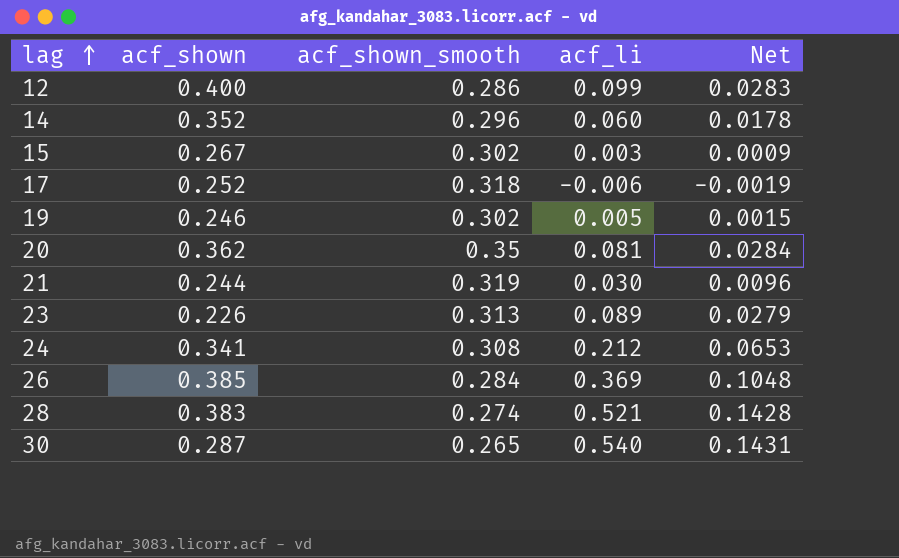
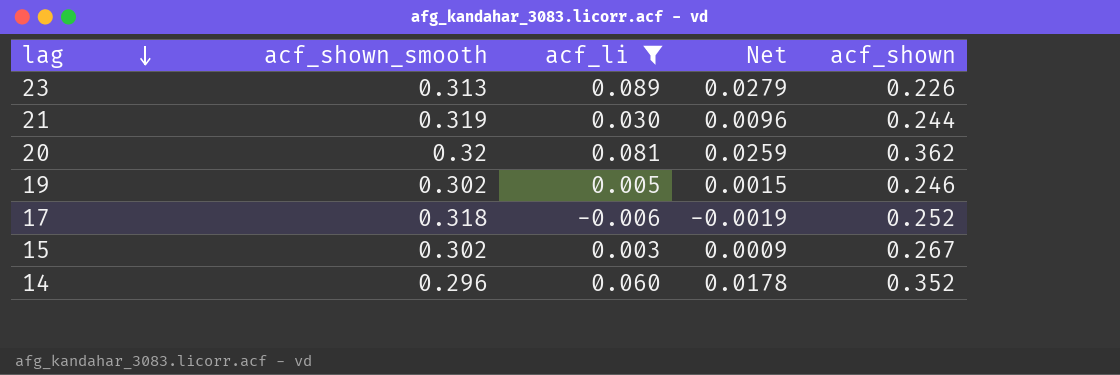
filter: none -> acf_li <= 0.089
row order: lag ascending -> lag descending
column acf_shown | position: 2 -> 5
20 | acf_shown_smooth: 0.35 -> 0.32
20 | Net: 0.0284 -> 0.0259

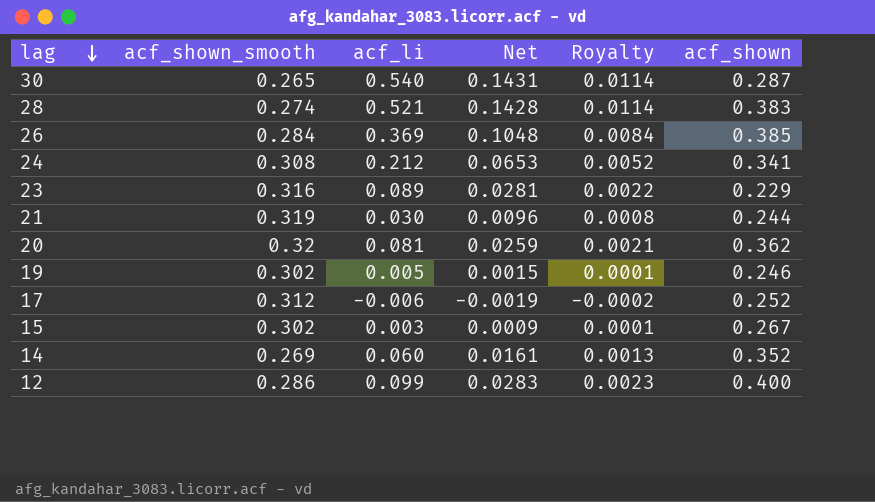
filter: acf_li <= 0.089 -> none
column Royalty | formula: none -> [Net] * 0.08
23 | acf_shown_smooth: 0.313 -> 0.316
23 | Net: 0.0279 -> 0.0281
23 | acf_shown: 0.226 -> 0.229
17 | acf_shown_smooth: 0.318 -> 0.312
14 | acf_shown_smooth: 0.296 -> 0.269
14 | Net: 0.0178 -> 0.0161

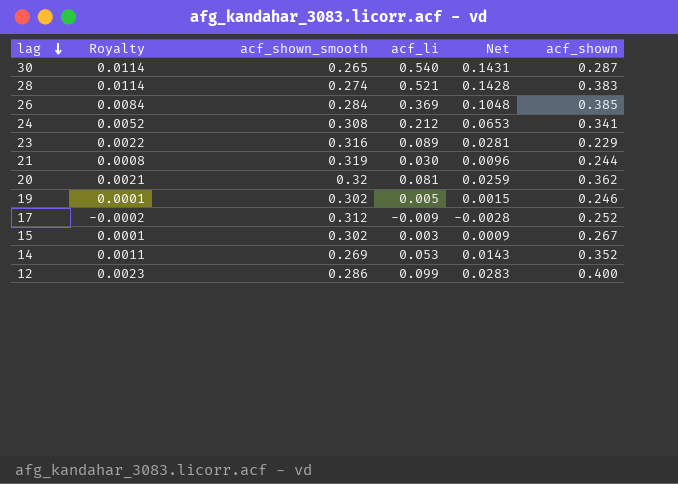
column Royalty | position: 5 -> 2
17 | acf_li: -0.006 -> -0.009
17 | Net: -0.0019 -> -0.0028
14 | Royalty: 0.0013 -> 0.0011
14 | acf_li: 0.060 -> 0.053
14 | Net: 0.0161 -> 0.0143

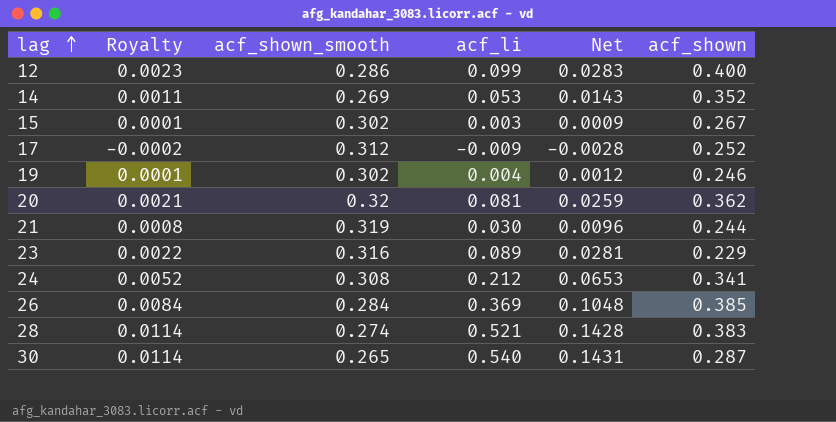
row order: lag descending -> lag ascending
19 | acf_li: 0.005 -> 0.004
19 | Net: 0.0015 -> 0.0012

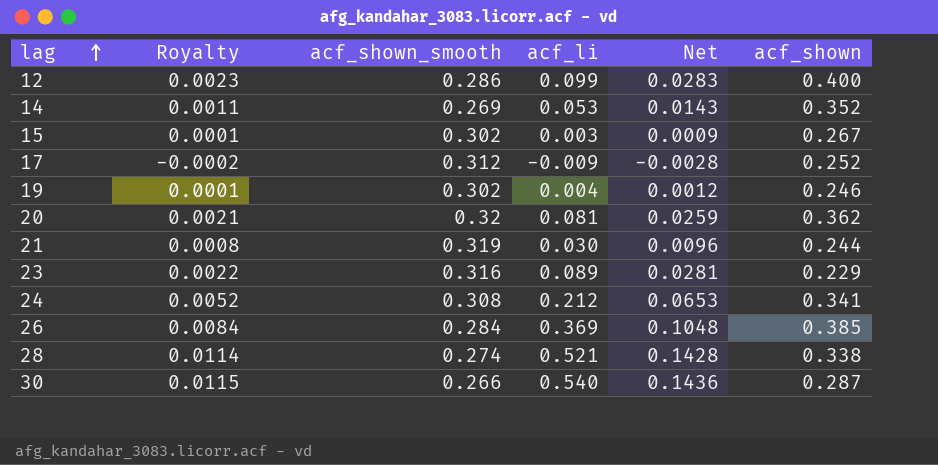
28 | acf_shown: 0.383 -> 0.338
30 | Royalty: 0.0114 -> 0.0115
30 | acf_shown_smooth: 0.265 -> 0.266
30 | Net: 0.1431 -> 0.1436

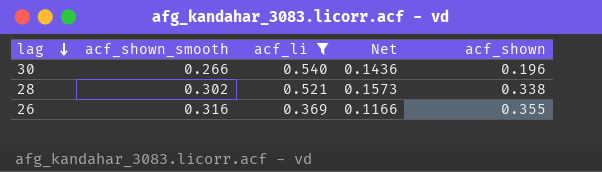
filter: none -> acf_li >= 0.369
row order: lag ascending -> lag descending
column Royalty | formula: [Net] * 0.08 -> none
30 | acf_shown: 0.287 -> 0.196
28 | acf_shown_smooth: 0.274 -> 0.302
28 | Net: 0.1428 -> 0.1573
26 | acf_shown_smooth: 0.284 -> 0.316
26 | Net: 0.1048 -> 0.1166
26 | acf_shown: 0.385 -> 0.355

